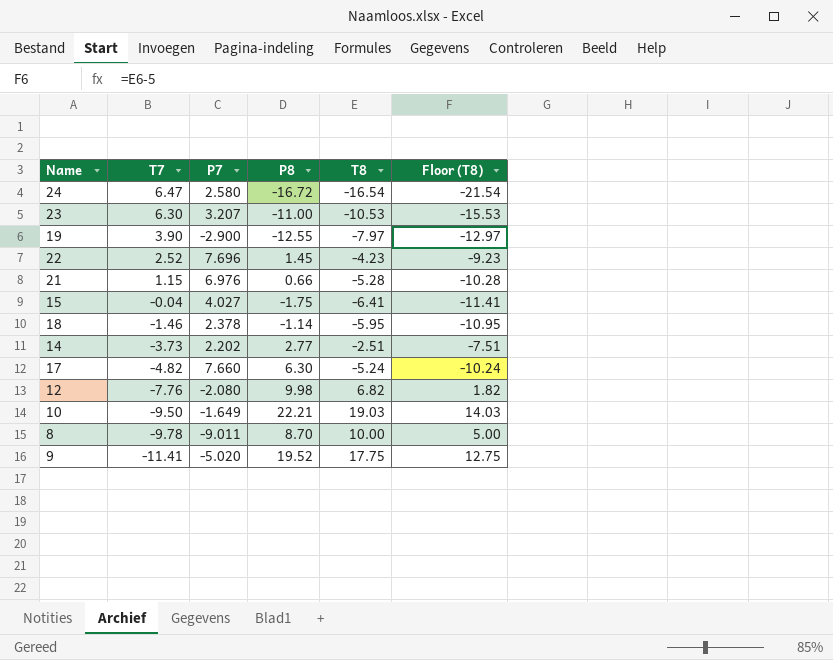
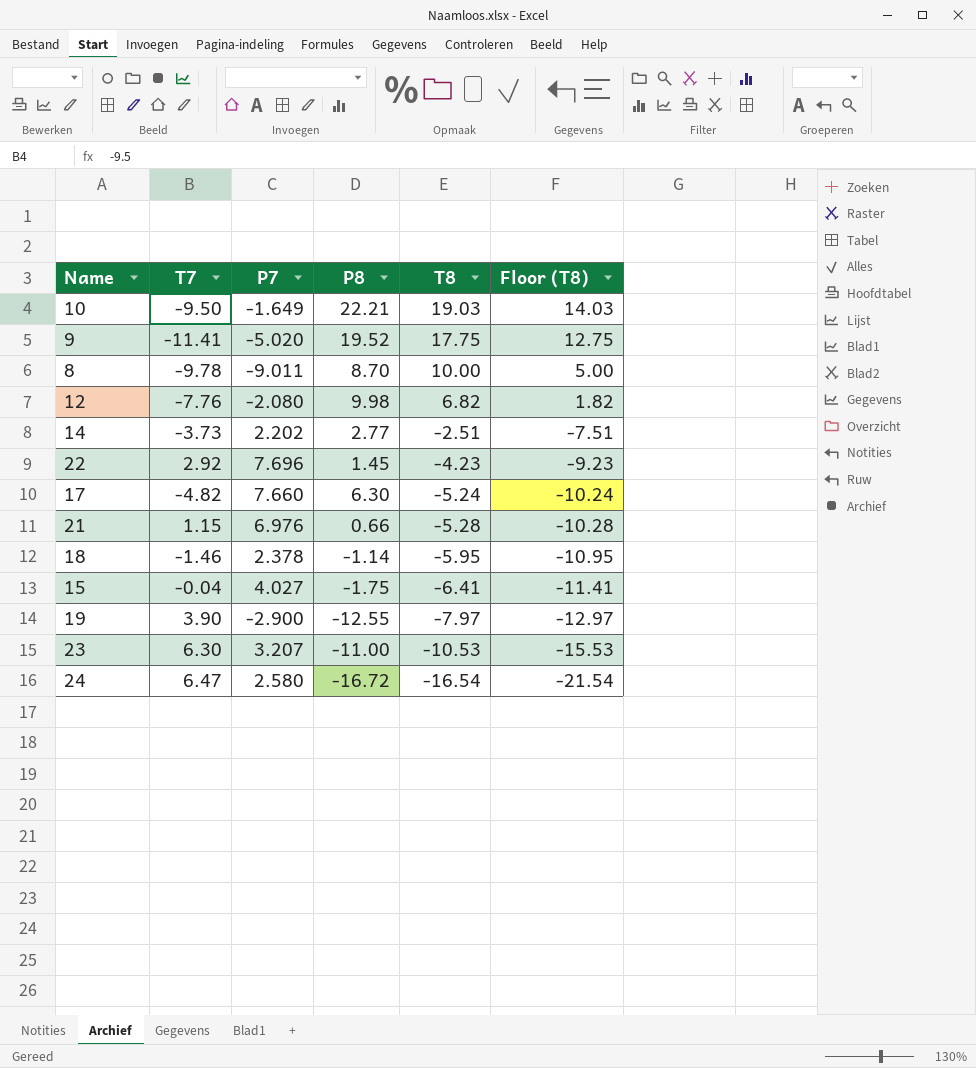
row order: T7 descending -> T8 descending
22 | T7: 2.52 -> 2.92

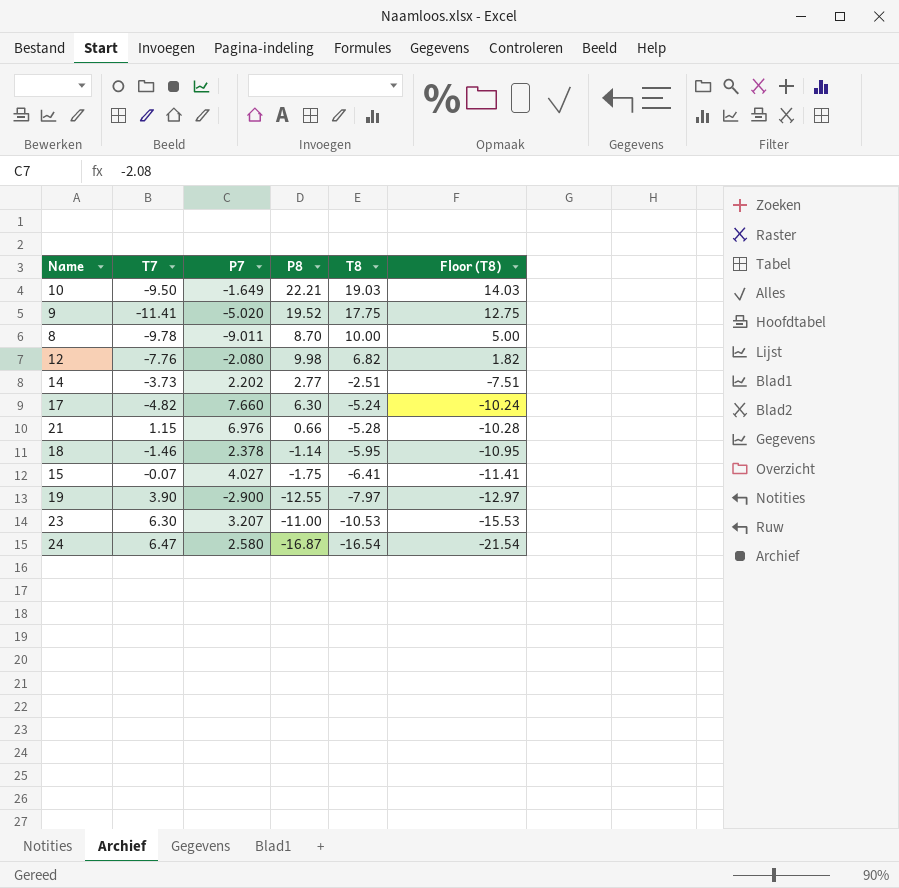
row 22: 2.92 | 7.696 | 1.45 | -4.23 | -9.23 -> none
15 | T7: -0.04 -> -0.07
24 | P8: -16.72 -> -16.87

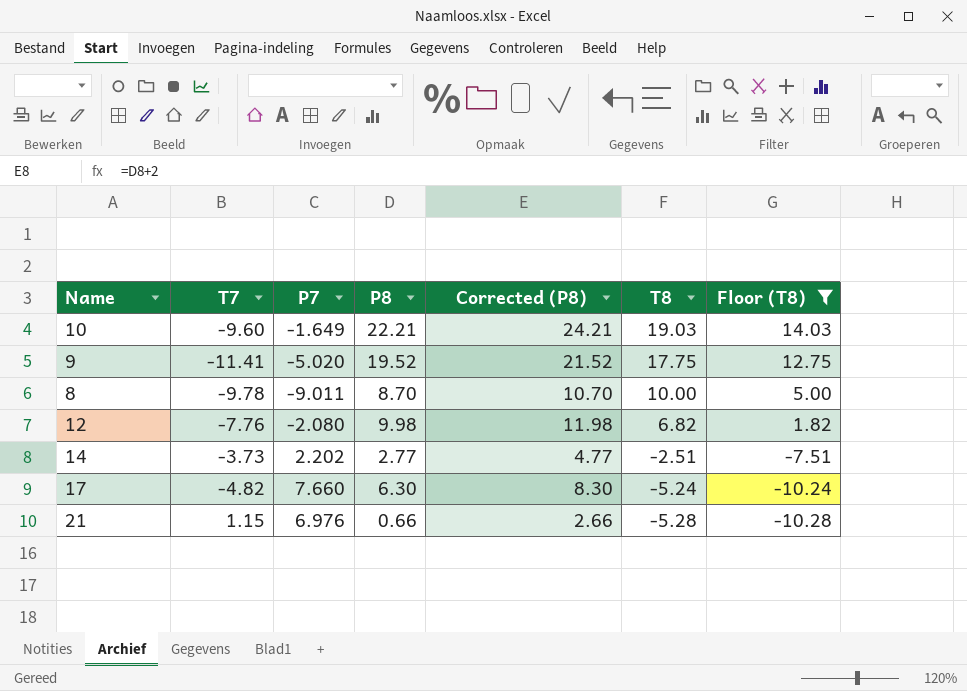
filter: none -> Floor (T8) >= -10.28
column Corrected (P8) | formula: none -> [P8] + 2
10 | T7: -9.50 -> -9.60

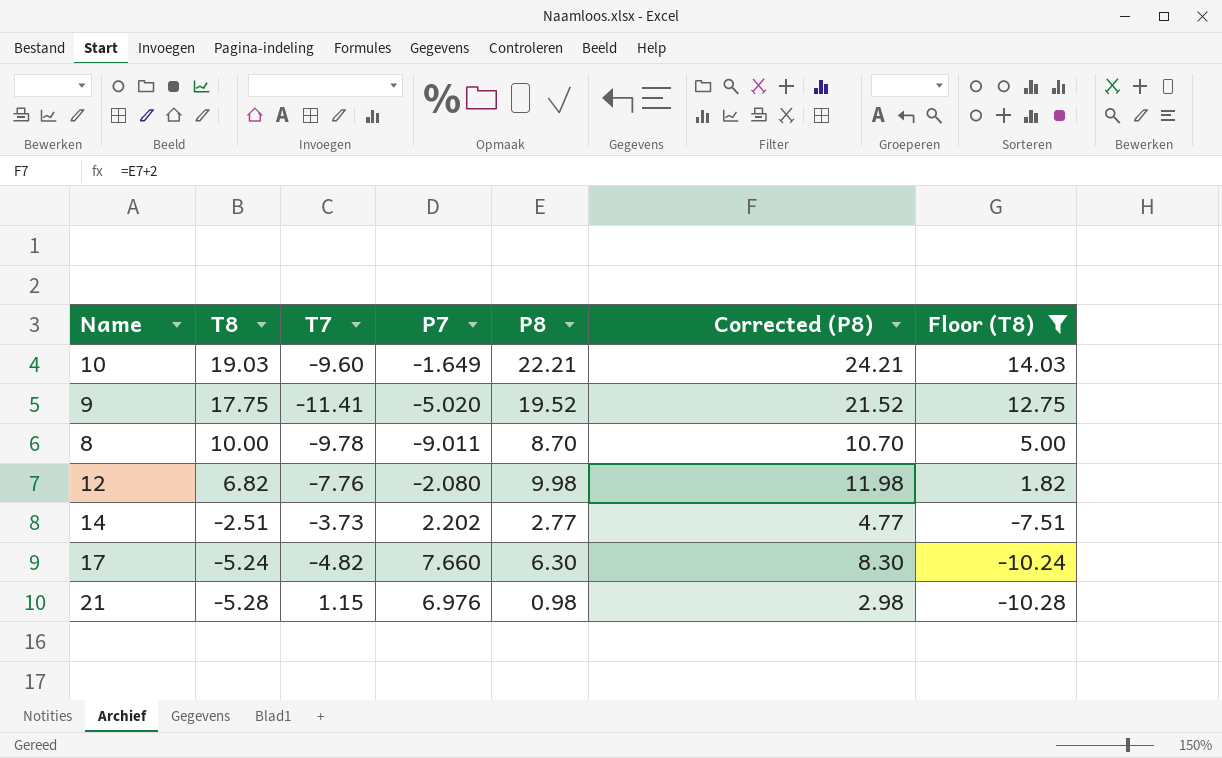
column T8 | position: 6 -> 2
21 | P8: 0.66 -> 0.98
21 | Corrected (P8): 2.66 -> 2.98

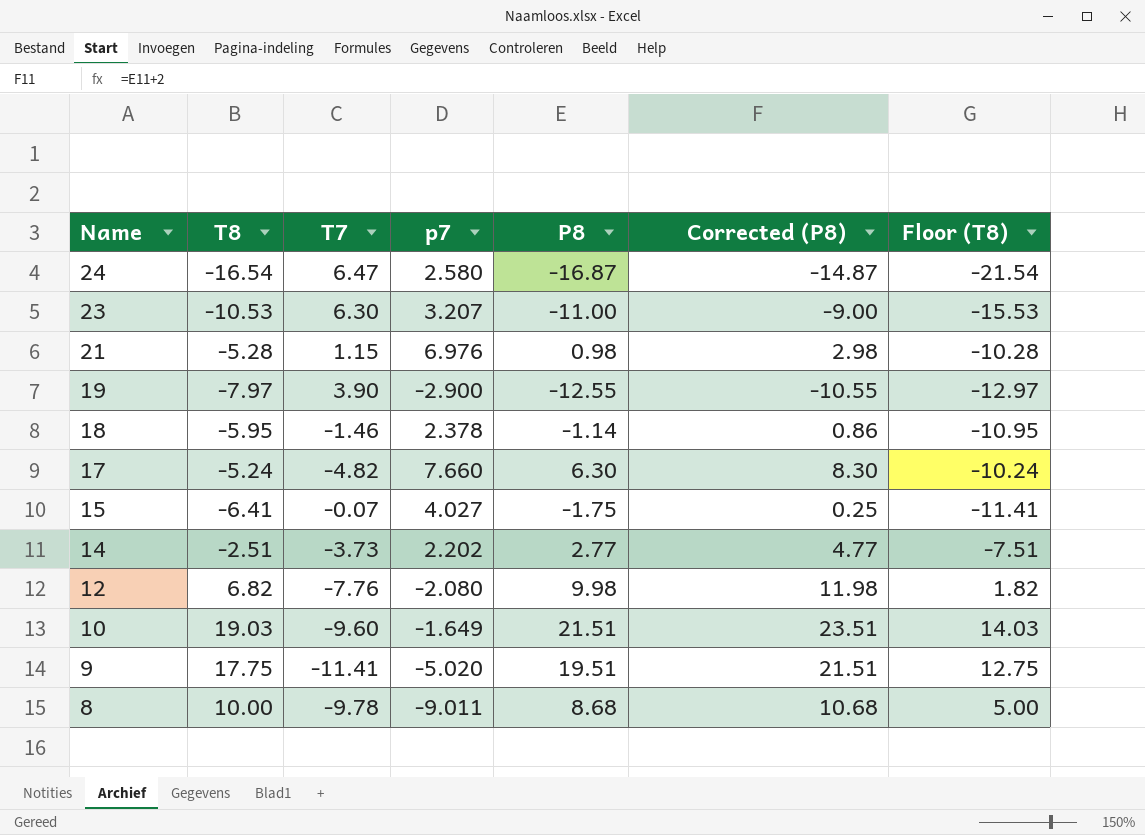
filter: Floor (T8) >= -10.28 -> none
row order: T8 descending -> Name descending
column name: P7 -> p7
10 | P8: 22.21 -> 21.51
10 | Corrected (P8): 24.21 -> 23.51
9 | P8: 19.52 -> 19.51
9 | Corrected (P8): 21.52 -> 21.51
8 | P8: 8.70 -> 8.68
8 | Corrected (P8): 10.70 -> 10.68

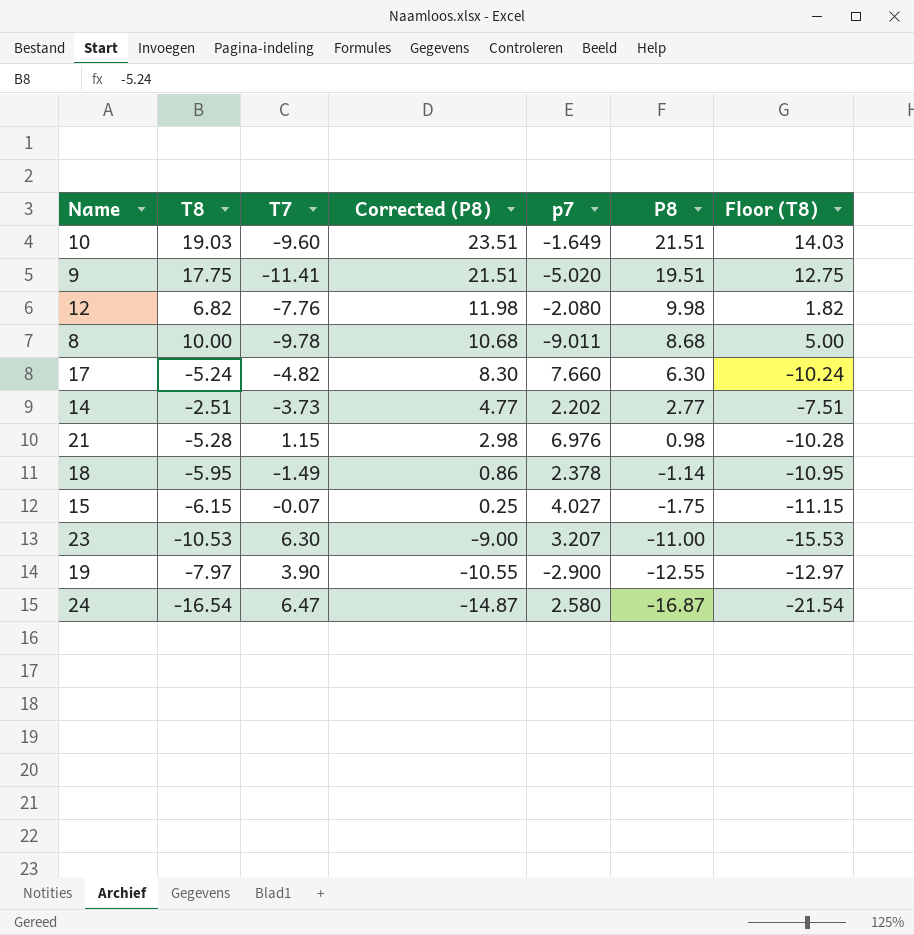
row order: Name descending -> Corrected (P8) descending
column Corrected (P8) | position: 6 -> 4
18 | T7: -1.46 -> -1.49
15 | T8: -6.41 -> -6.15
15 | Floor (T8): -11.41 -> -11.15

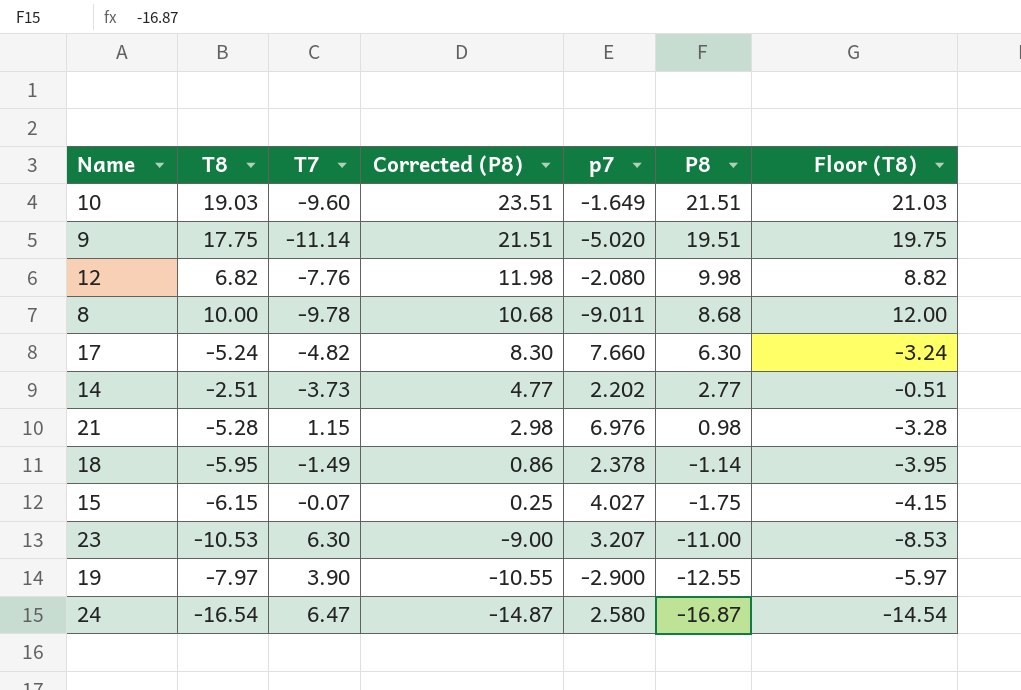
column Floor (T8) | formula: [T8] - 5 -> [T8] + 2
9 | T7: -11.41 -> -11.14

